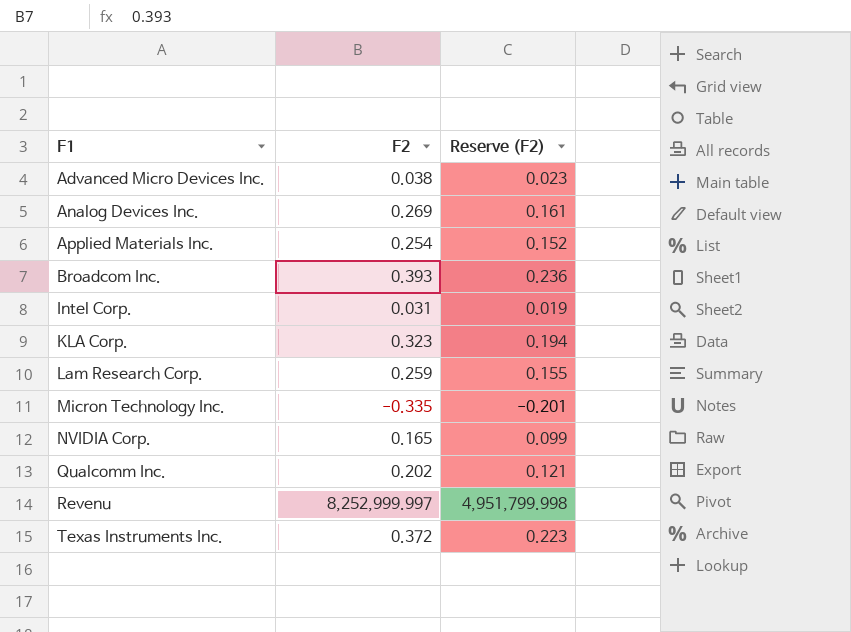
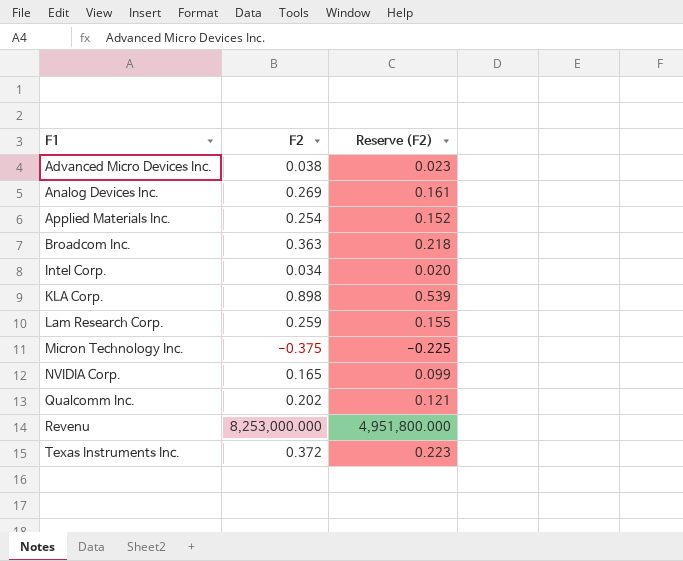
Broadcom Inc. | F2: 0.393 -> 0.363
Broadcom Inc. | Reserve (F2): 0.236 -> 0.218
Intel Corp. | F2: 0.031 -> 0.034
Intel Corp. | Reserve (F2): 0.019 -> 0.020
KLA Corp. | F2: 0.323 -> 0.898
KLA Corp. | Reserve (F2): 0.194 -> 0.539
Micron Technology Inc. | F2: -0.335 -> -0.375
Micron Technology Inc. | Reserve (F2): -0.201 -> -0.225
Revenu | F2: 8,252,999.997 -> 8,253,000.000
Revenu | Reserve (F2): 4,951,799.998 -> 4,951,800.000

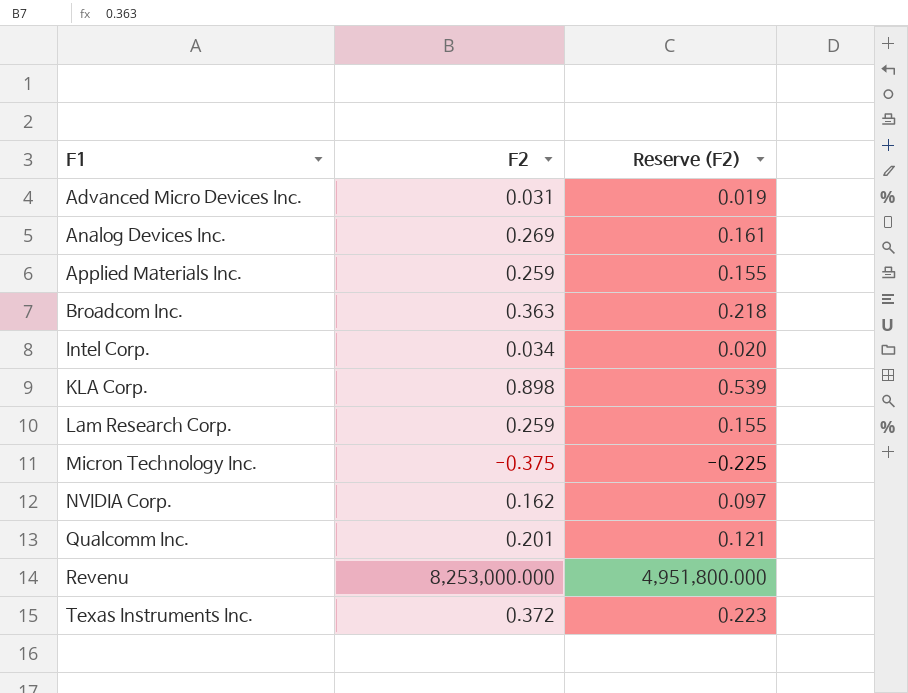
Advanced Micro Devices Inc. | F2: 0.038 -> 0.031
Advanced Micro Devices Inc. | Reserve (F2): 0.023 -> 0.019
Applied Materials Inc. | F2: 0.254 -> 0.259
Applied Materials Inc. | Reserve (F2): 0.152 -> 0.155
NVIDIA Corp. | F2: 0.165 -> 0.162
NVIDIA Corp. | Reserve (F2): 0.099 -> 0.097
Qualcomm Inc. | F2: 0.202 -> 0.201

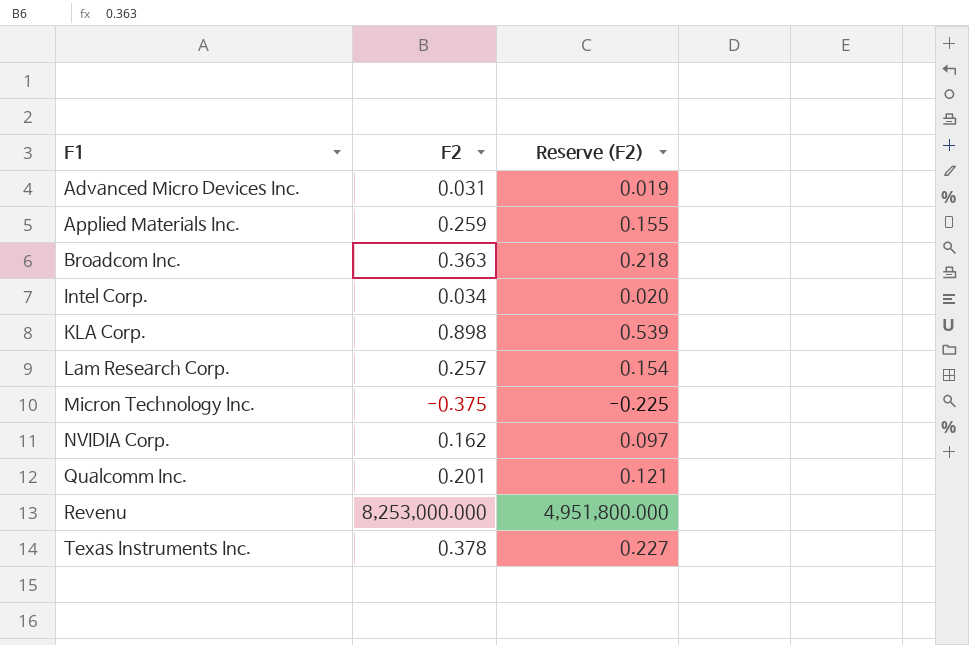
row Analog Devices Inc.: 0.269 | 0.161 -> none
Lam Research Corp. | F2: 0.259 -> 0.257
Lam Research Corp. | Reserve (F2): 0.155 -> 0.154
Texas Instruments Inc. | F2: 0.372 -> 0.378
Texas Instruments Inc. | Reserve (F2): 0.223 -> 0.227

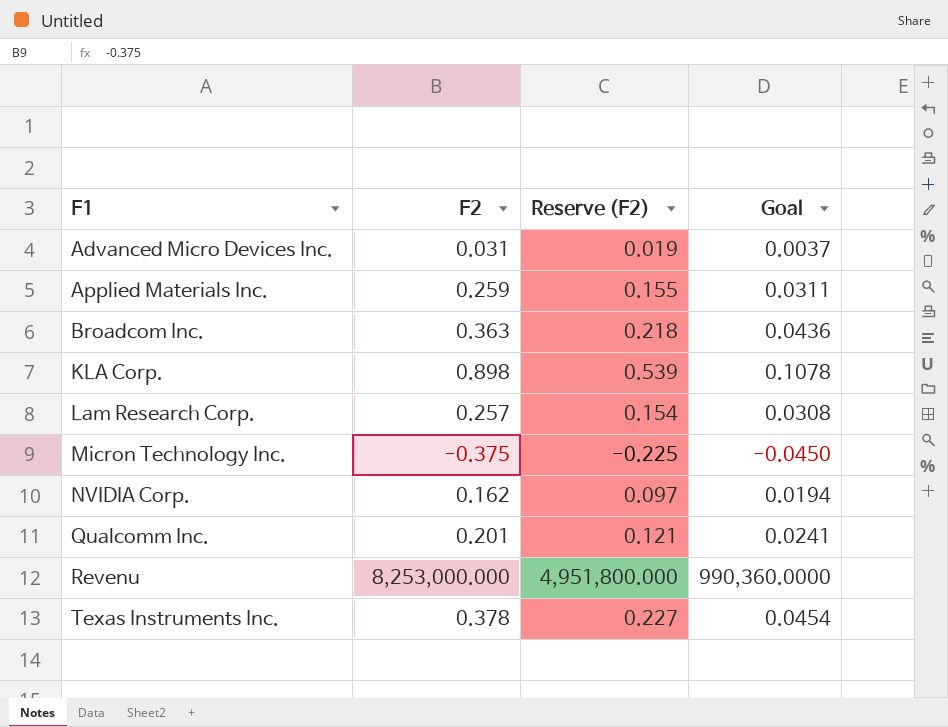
column Goal | formula: none -> [F2] * 0.12
row Intel Corp.: 0.034 | 0.020 -> none

